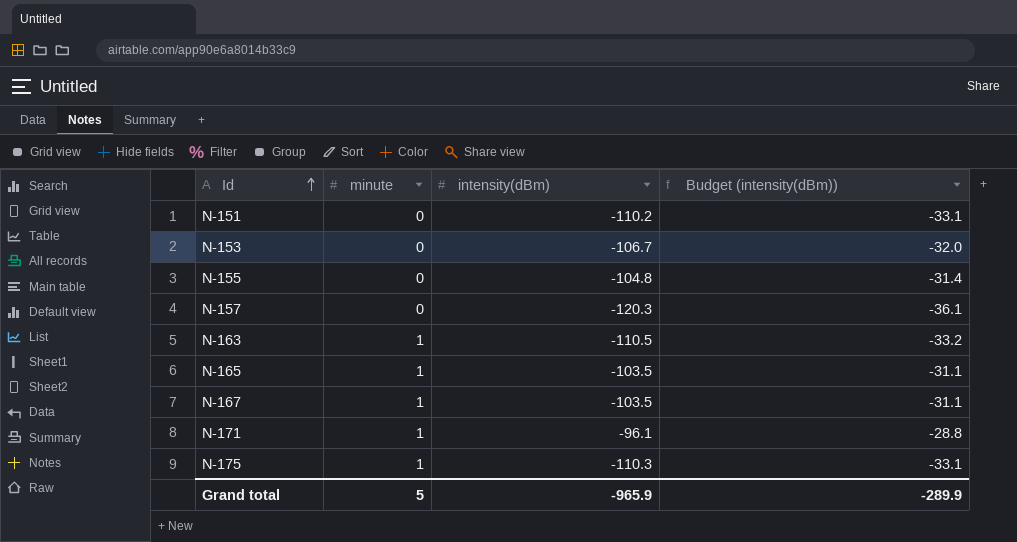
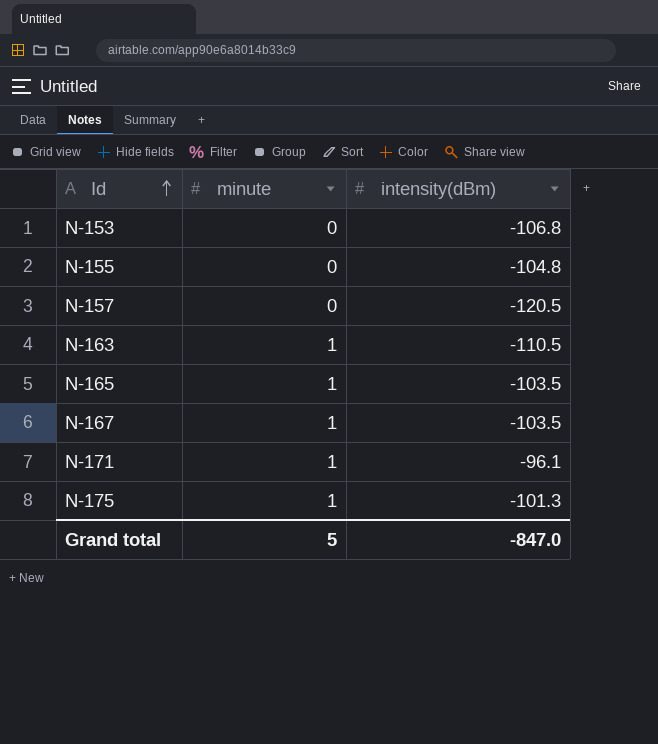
column Budget (intensity(dBm)) | formula: [intensity(dBm)] * 0.3 -> none
row N-151: 0 | -110.2 | -33.1 -> none
N-153 | intensity(dBm): -106.7 -> -106.8
N-157 | intensity(dBm): -120.3 -> -120.5
N-175 | intensity(dBm): -110.3 -> -101.3
Grand total | intensity(dBm): -965.9 -> -847.0

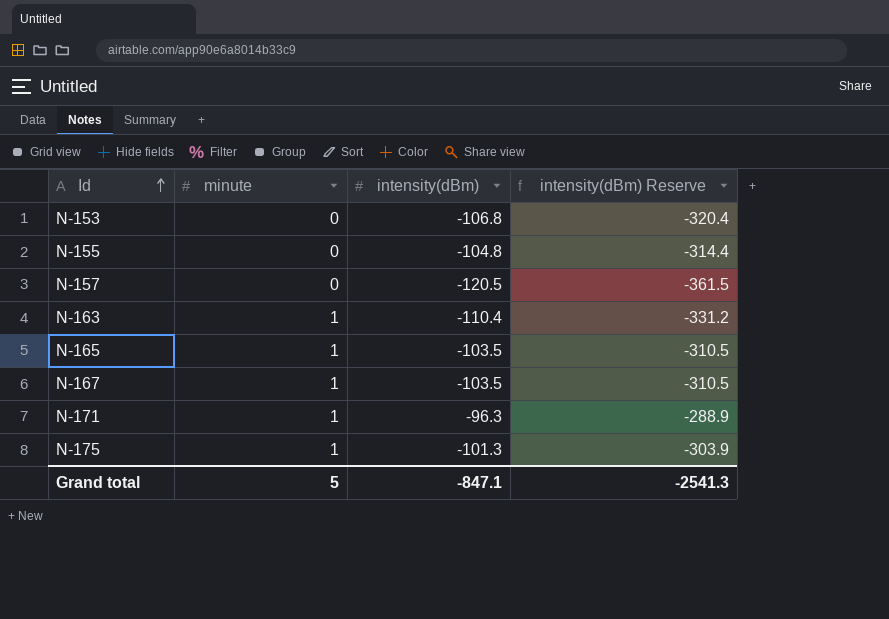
column intensity(dBm) Reserve | formula: none -> [intensity(dBm)] * 3
N-163 | intensity(dBm): -110.5 -> -110.4
N-171 | intensity(dBm): -96.1 -> -96.3
Grand total | intensity(dBm): -847.0 -> -847.1

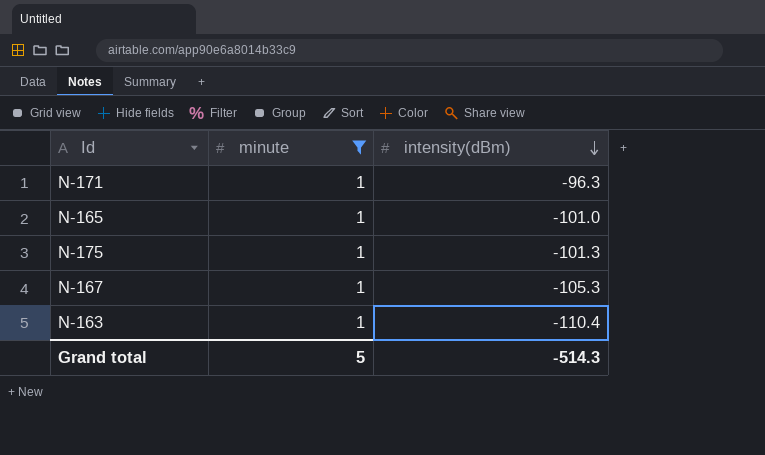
filter: none -> minute = 1
row order: Id ascending -> intensity(dBm) descending
column intensity(dBm) Reserve | formula: [intensity(dBm)] * 3 -> none
N-165 | intensity(dBm): -103.5 -> -101.0
N-167 | intensity(dBm): -103.5 -> -105.3
Grand total | intensity(dBm): -847.1 -> -514.3

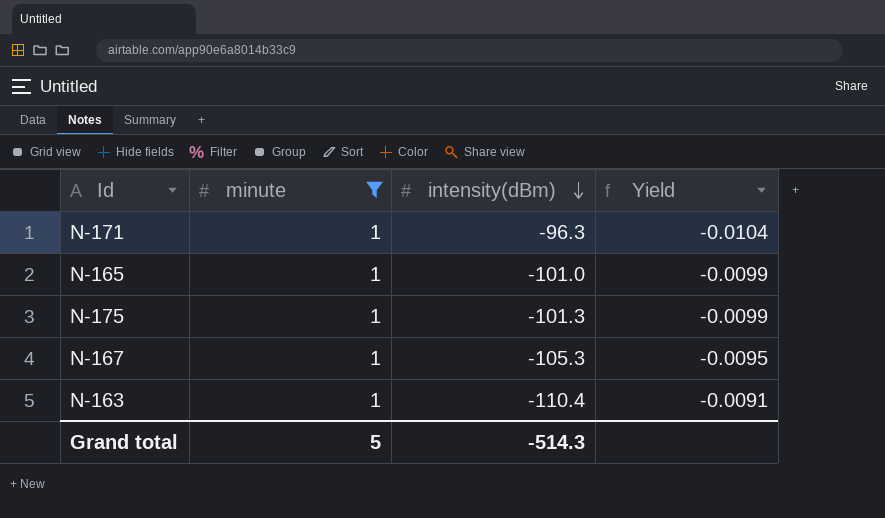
column Yield | formula: none -> [minute] / [intensity(dBm)]

